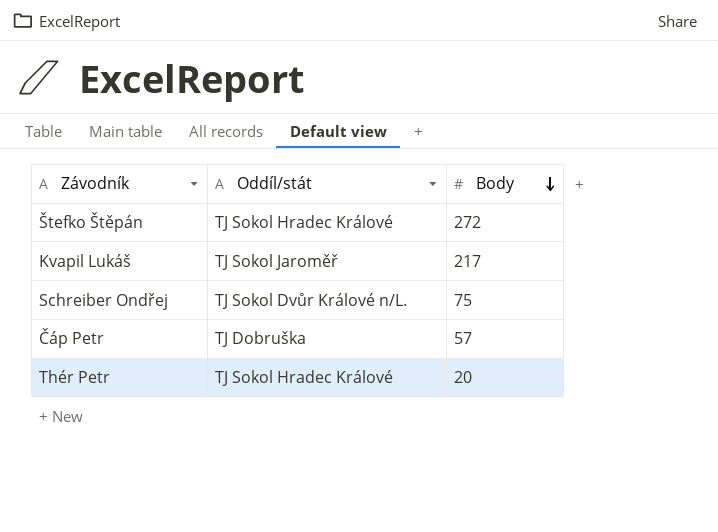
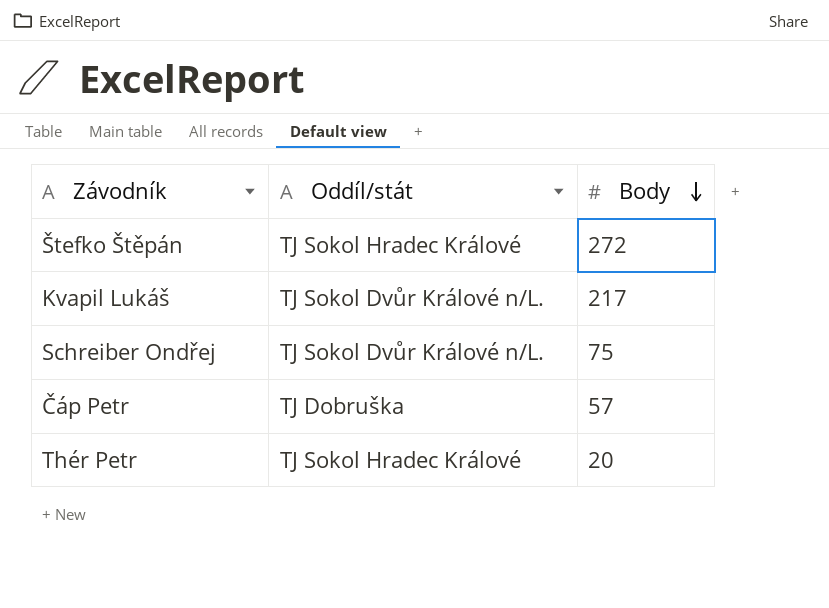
Kvapil Lukáš | Oddíl/stát: TJ Sokol Jaroměř -> TJ Sokol Dvůr Králové n/L.

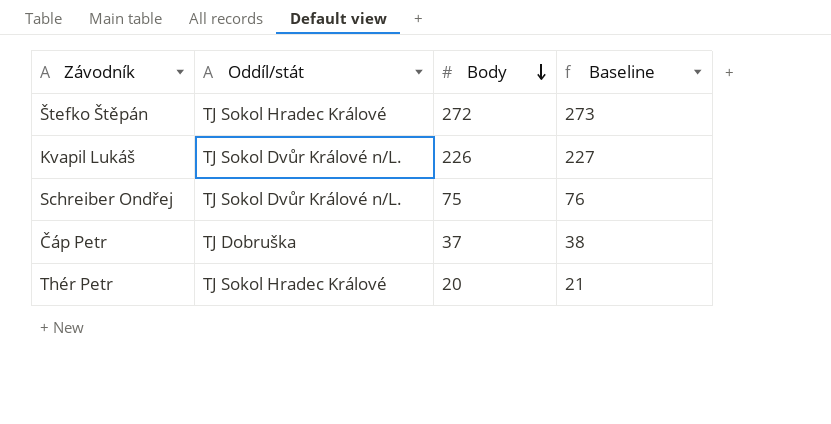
column Baseline | formula: none -> [Body] + 1
Kvapil Lukáš | Body: 217 -> 226
Čáp Petr | Body: 57 -> 37

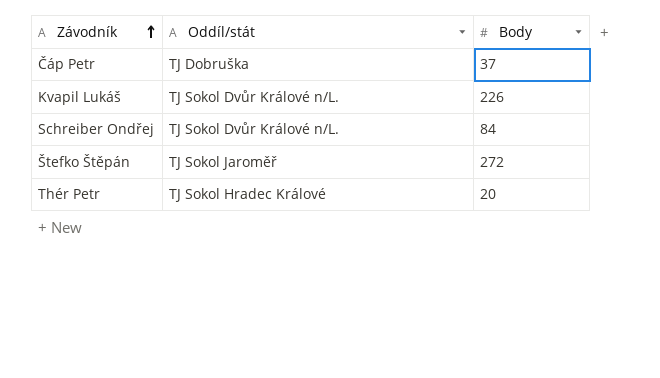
row order: Body descending -> Závodník ascending
column Baseline | formula: [Body] + 1 -> none
Schreiber Ondřej | Body: 75 -> 84
Štefko Štěpán | Oddíl/stát: TJ Sokol Hradec Králové -> TJ Sokol Jaroměř

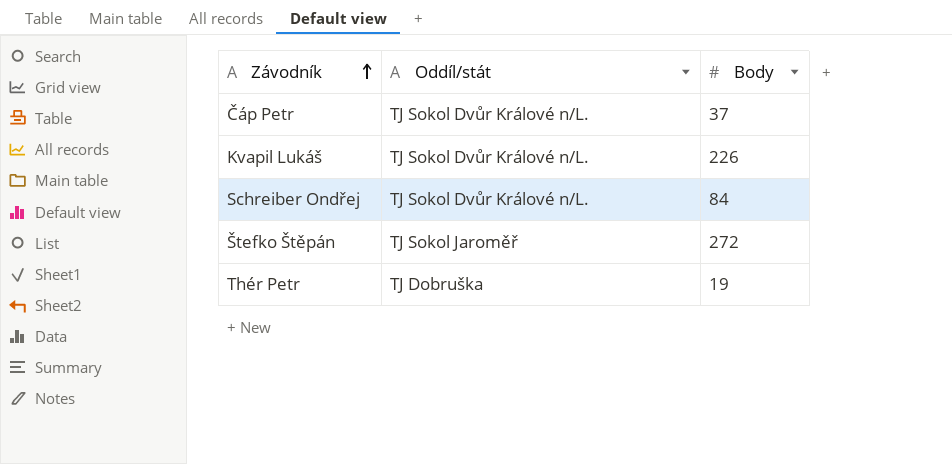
Čáp Petr | Oddíl/stát: TJ Dobruška -> TJ Sokol Dvůr Králové n/L.
Thér Petr | Oddíl/stát: TJ Sokol Hradec Králové -> TJ Dobruška
Thér Petr | Body: 20 -> 19

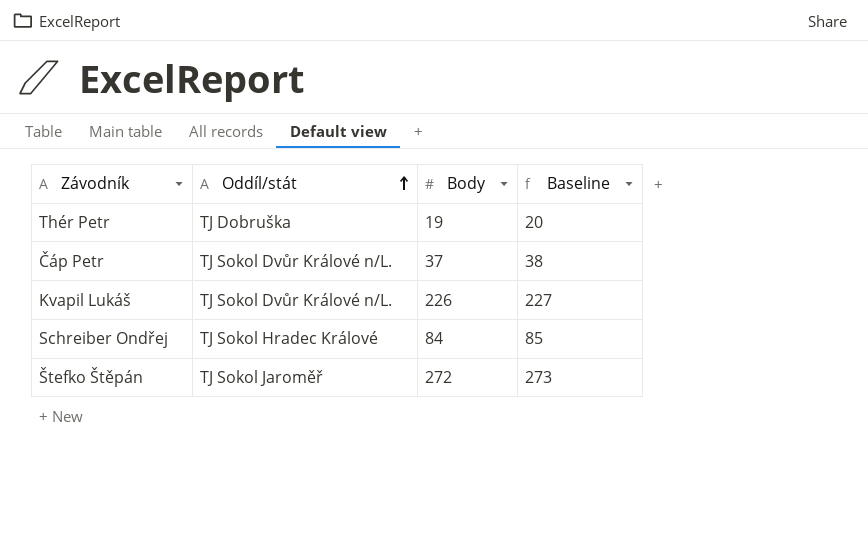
row order: Závodník ascending -> Oddíl/stát ascending
column Baseline | formula: none -> [Body] + 1
Schreiber Ondřej | Oddíl/stát: TJ Sokol Dvůr Králové n/L. -> TJ Sokol Hradec Králové

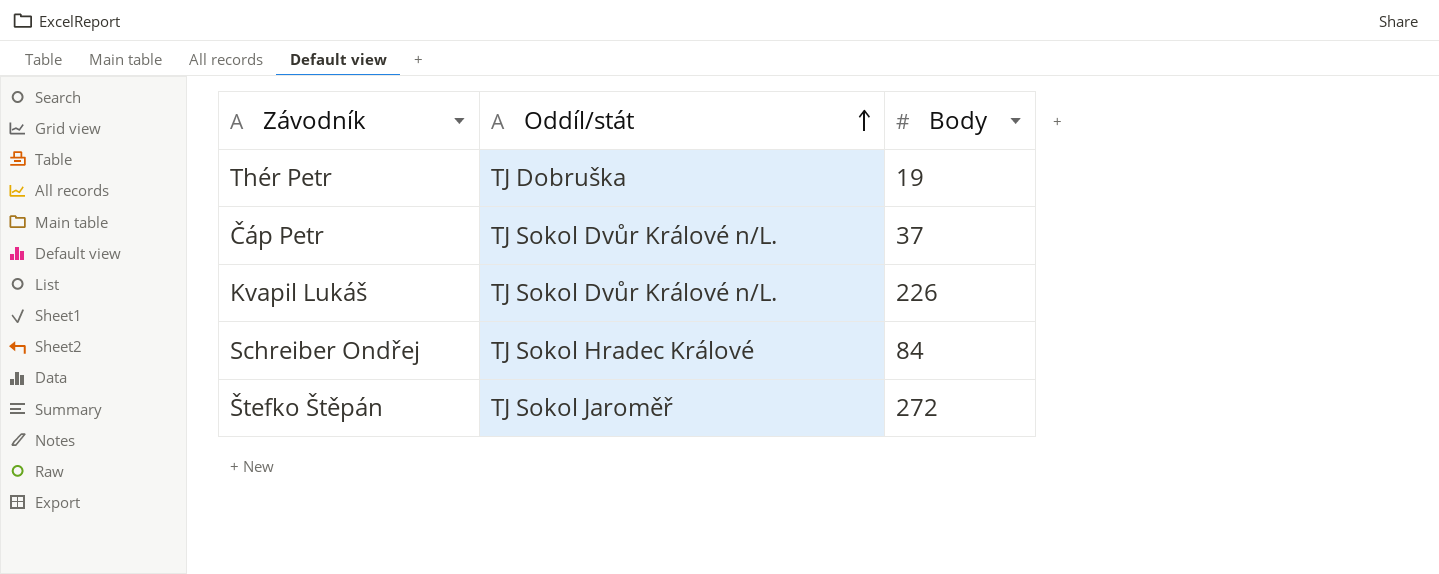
column Baseline | formula: [Body] + 1 -> none

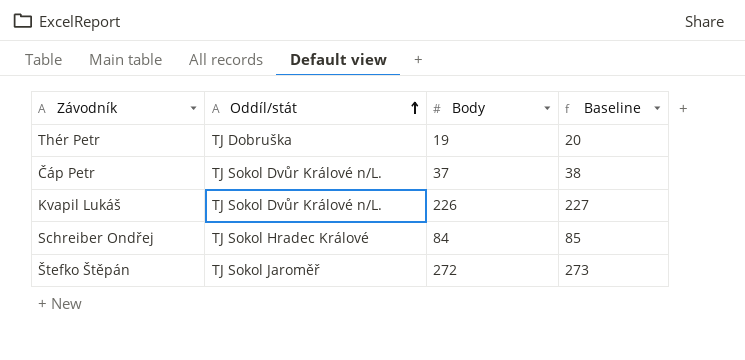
column Baseline | formula: none -> [Body] + 1

